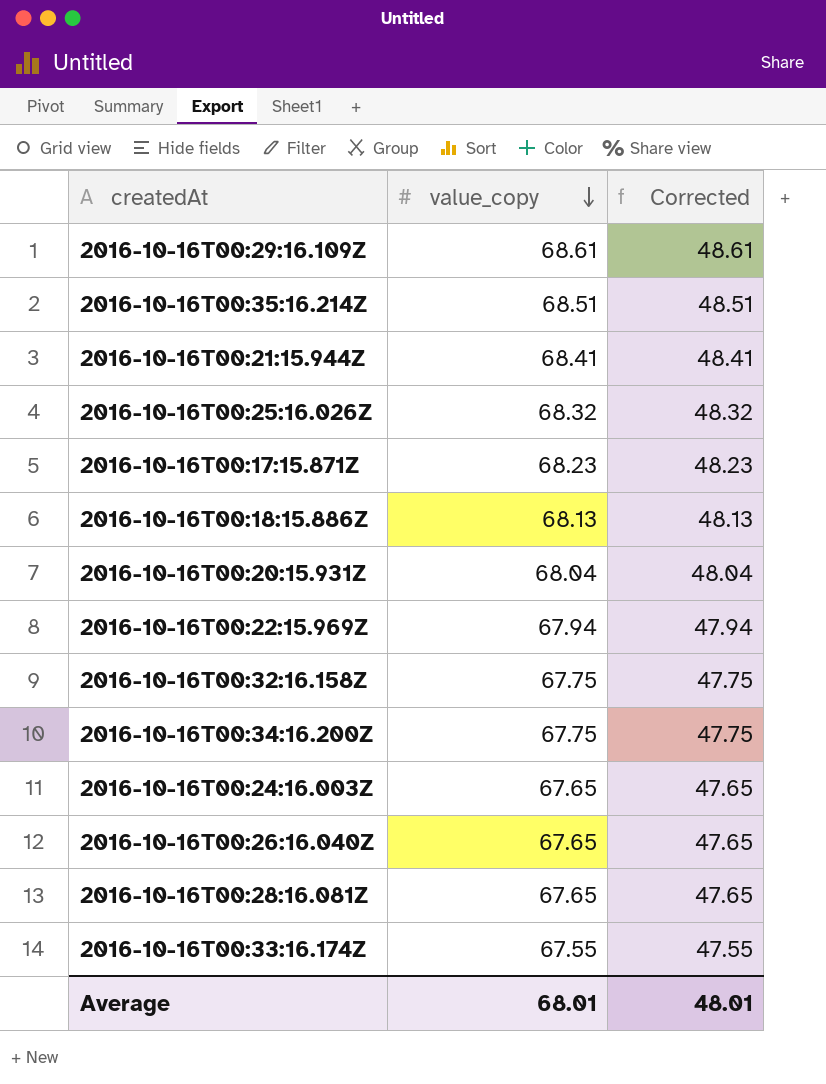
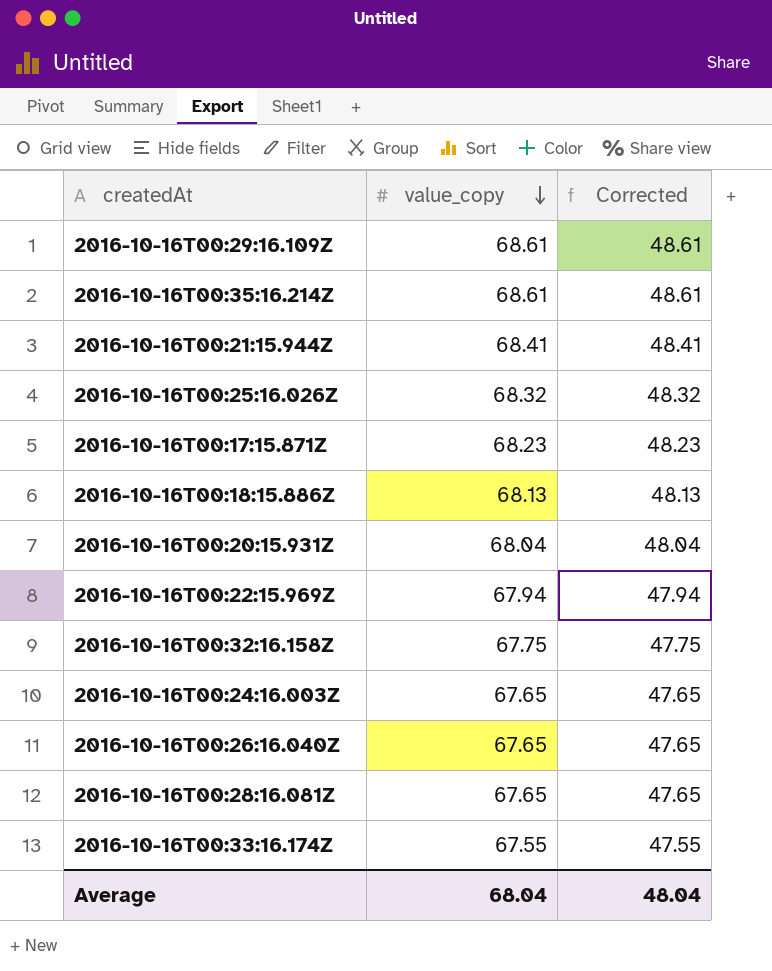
row 2016-10-16T00:34:16.200Z: 67.75 | 47.75 -> none
2016-10-16T00:35:16.214Z | value_copy: 68.51 -> 68.61
2016-10-16T00:35:16.214Z | Corrected: 48.51 -> 48.61
Average | value_copy: 68.01 -> 68.04
Average | Corrected: 48.01 -> 48.04

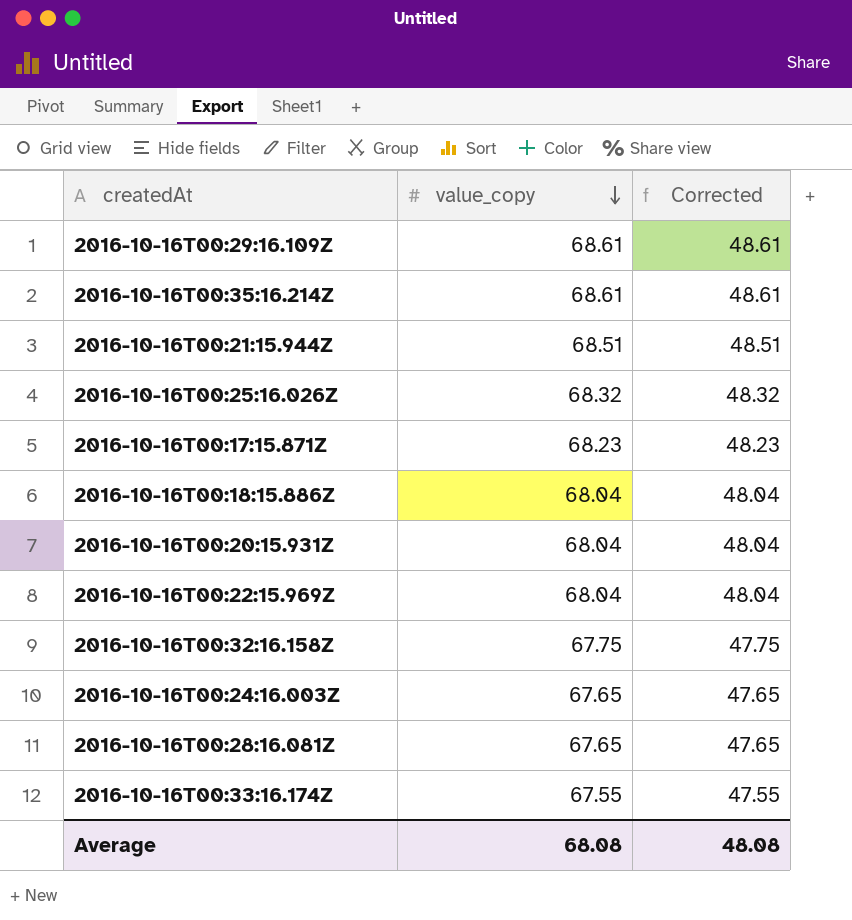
row 2016-10-16T00:26:16.040Z: 67.65 | 47.65 -> none
2016-10-16T00:21:15.944Z | value_copy: 68.41 -> 68.51
2016-10-16T00:21:15.944Z | Corrected: 48.41 -> 48.51
2016-10-16T00:18:15.886Z | value_copy: 68.13 -> 68.04
2016-10-16T00:18:15.886Z | Corrected: 48.13 -> 48.04
2016-10-16T00:22:15.969Z | value_copy: 67.94 -> 68.04
2016-10-16T00:22:15.969Z | Corrected: 47.94 -> 48.04
Average | value_copy: 68.04 -> 68.08
Average | Corrected: 48.04 -> 48.08

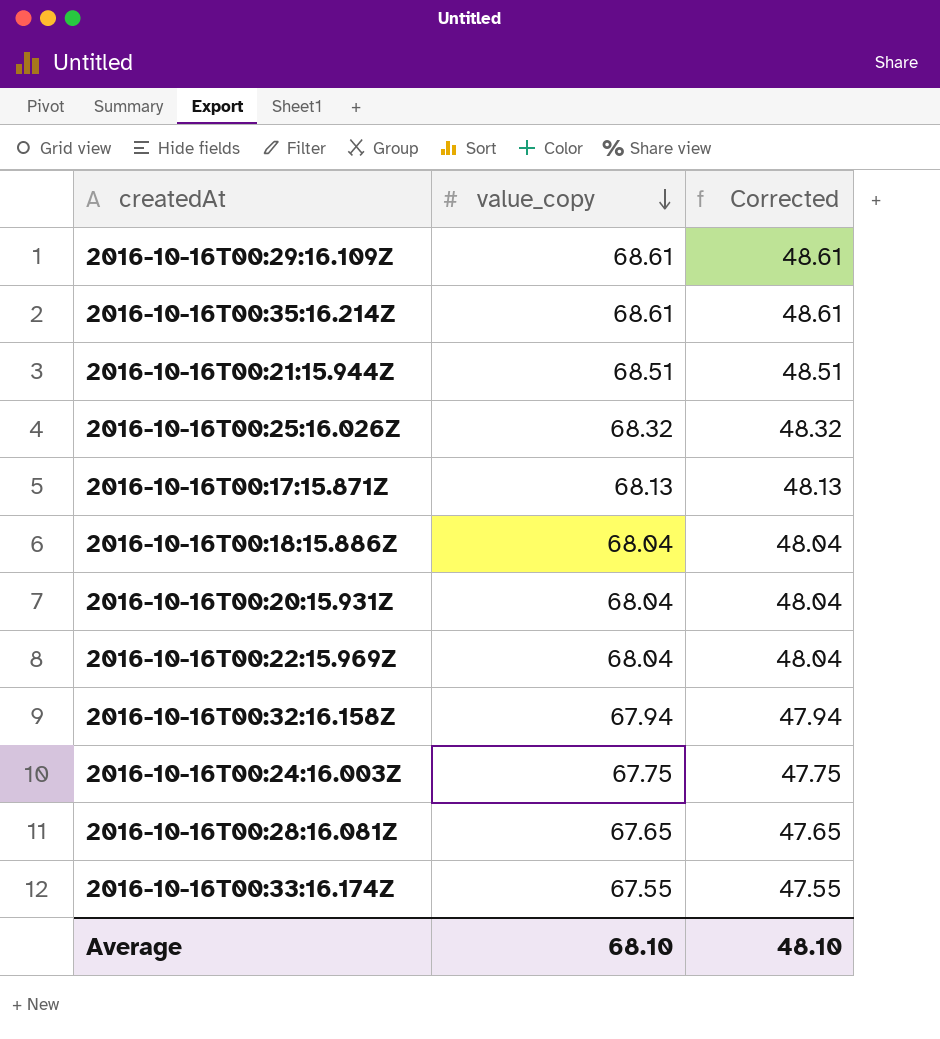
2016-10-16T00:17:15.871Z | value_copy: 68.23 -> 68.13
2016-10-16T00:17:15.871Z | Corrected: 48.23 -> 48.13
2016-10-16T00:32:16.158Z | value_copy: 67.75 -> 67.94
2016-10-16T00:32:16.158Z | Corrected: 47.75 -> 47.94
2016-10-16T00:24:16.003Z | value_copy: 67.65 -> 67.75
2016-10-16T00:24:16.003Z | Corrected: 47.65 -> 47.75
Average | value_copy: 68.08 -> 68.10
Average | Corrected: 48.08 -> 48.10

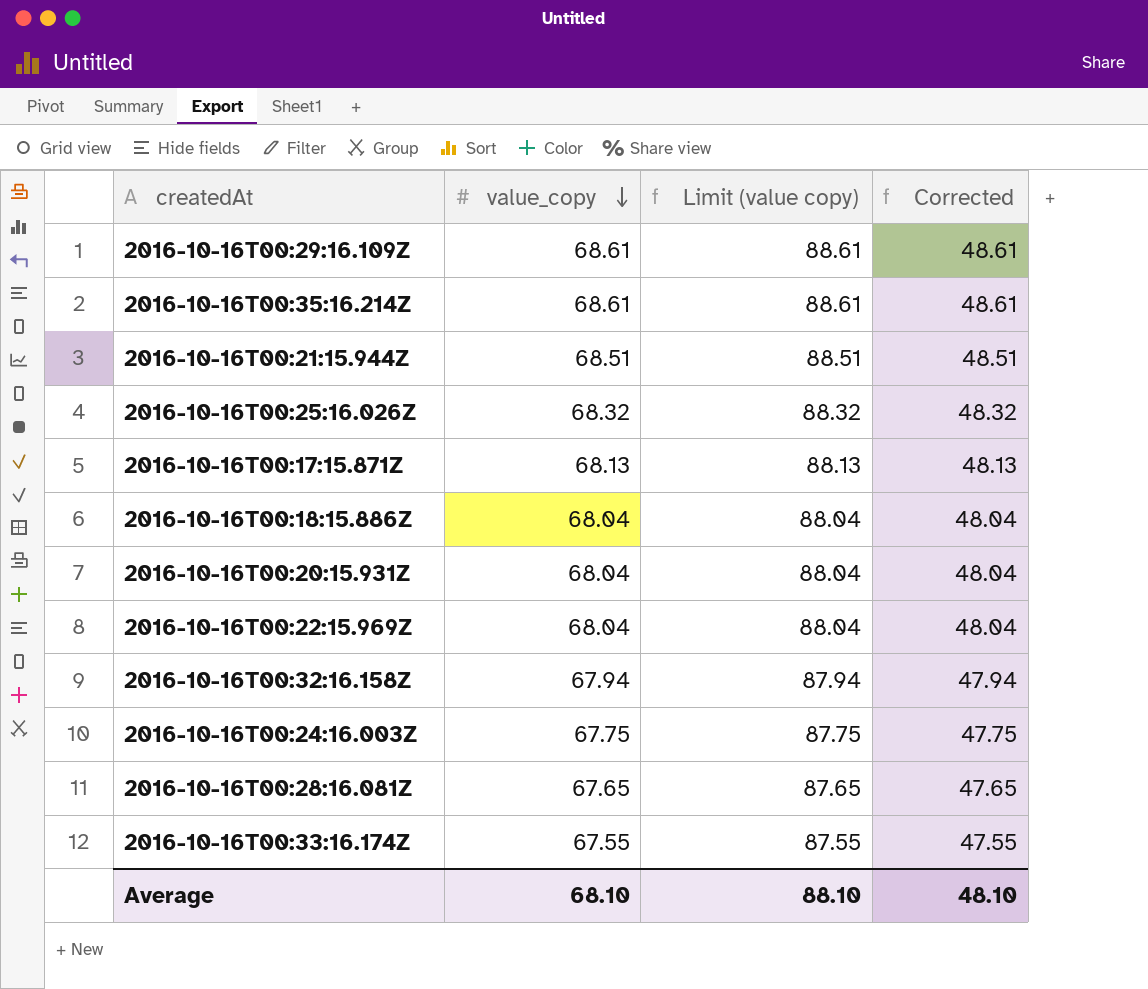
column Limit (value copy) | formula: none -> [value_copy] + 20

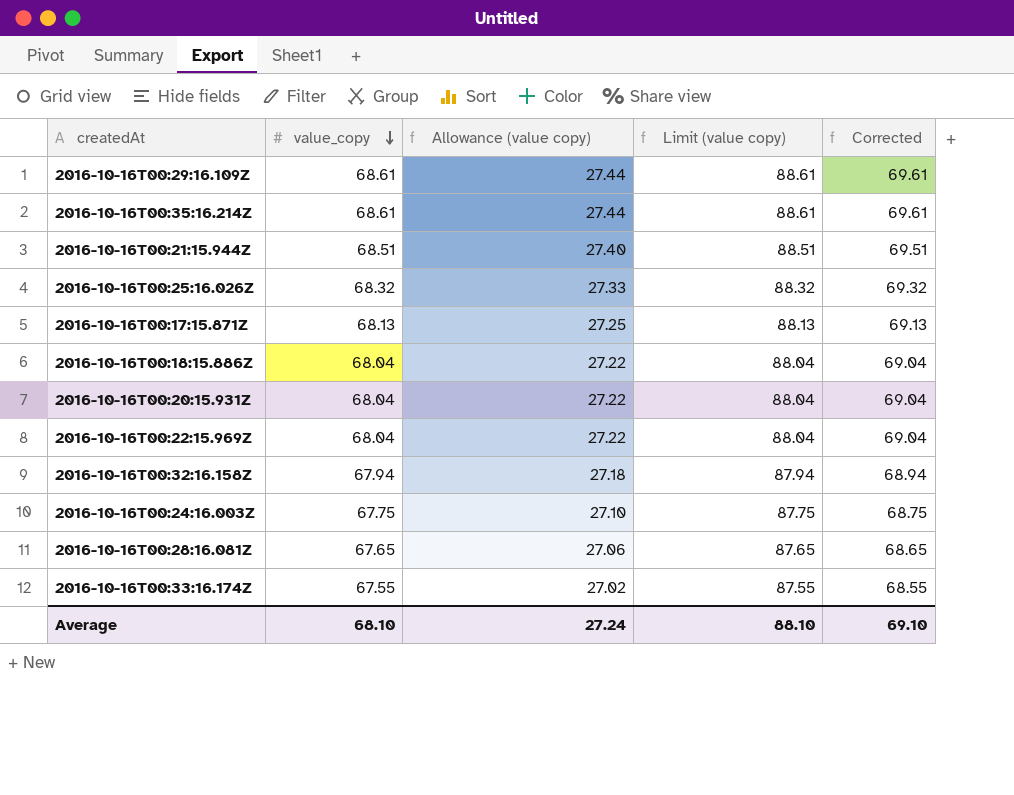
column Allowance (value copy) | formula: none -> [value_copy] * 0.4
column Corrected | formula: [value_copy] - 20 -> [value_copy] + 1
Average | Corrected: 48.10 -> 69.10

